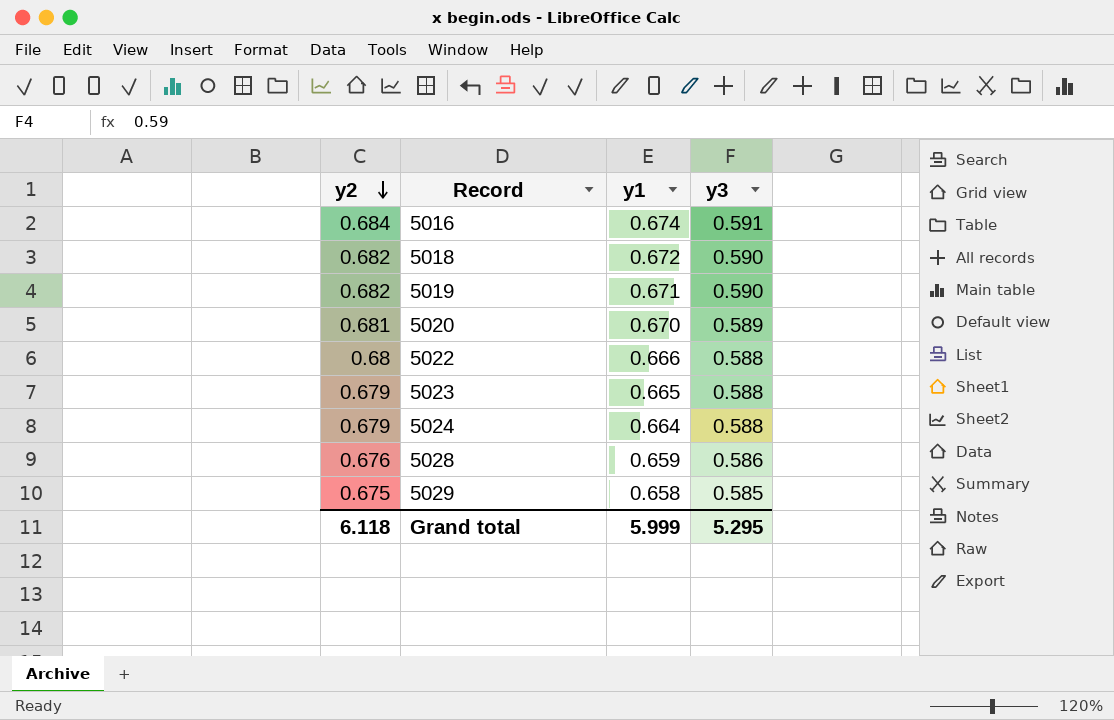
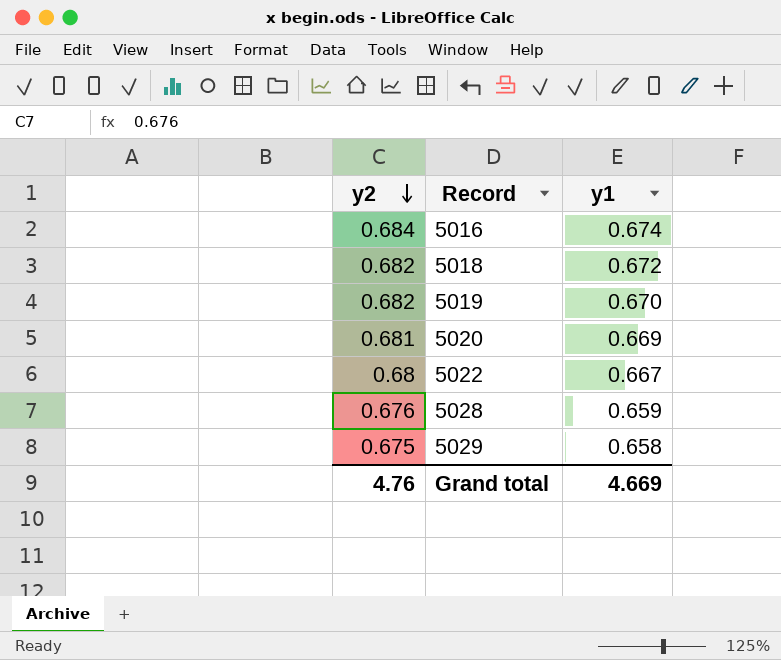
column y3 | position: 4 -> none
row 5023: 0.679 | 0.665 | 0.588 -> none
row 5024: 0.679 | 0.664 | 0.588 -> none
5019 | y1: 0.671 -> 0.670
5020 | y1: 0.670 -> 0.669
5022 | y1: 0.666 -> 0.667
Grand total | y2: 6.118 -> 4.76
Grand total | y1: 5.999 -> 4.669

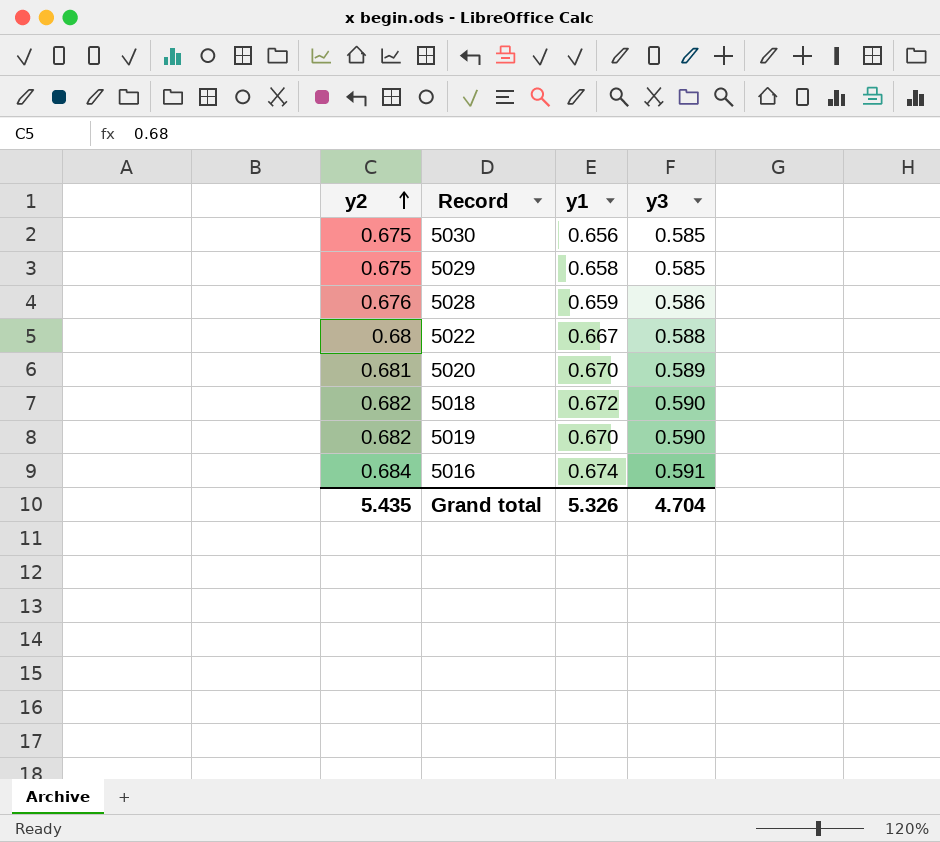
row order: y2 descending -> y2 ascending
column y3 | position: none -> 4
row 5030: none -> 0.675 | 0.656 | 0.585
5020 | y1: 0.669 -> 0.670
Grand total | y2: 4.76 -> 5.435
Grand total | y1: 4.669 -> 5.326

